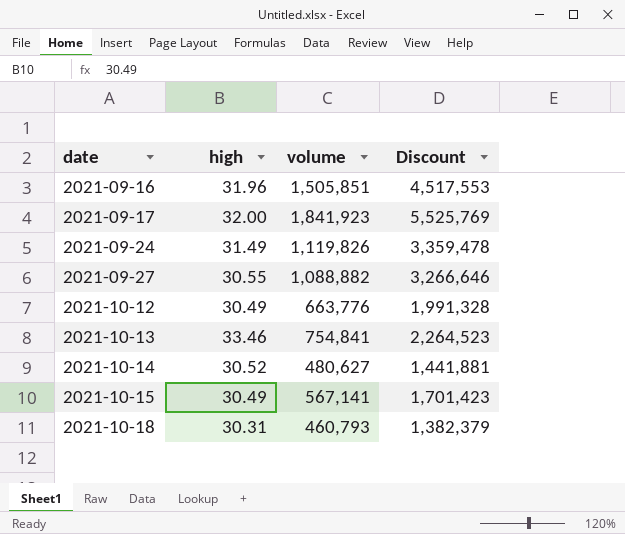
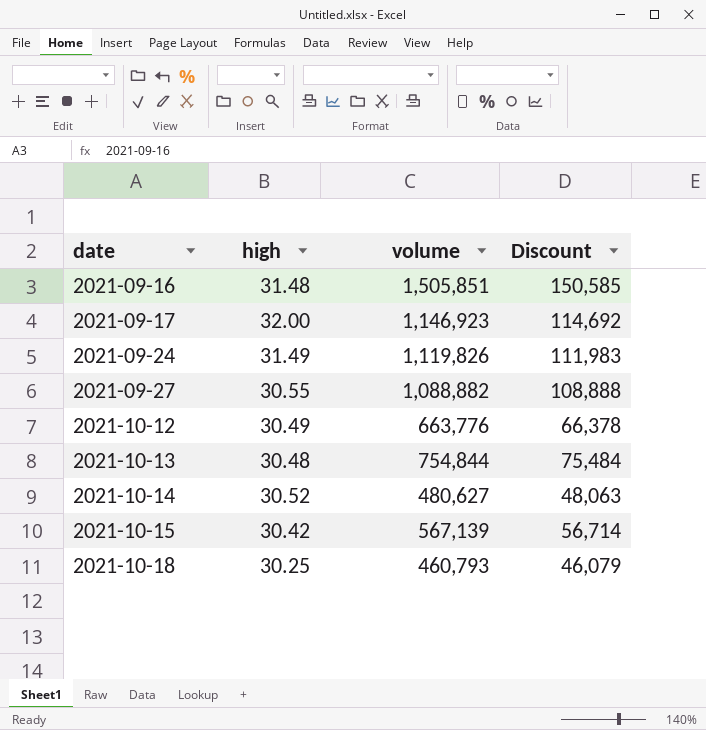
column Discount | formula: [volume] * 3 -> [volume] * 0.1
2021-09-16 | high: 31.96 -> 31.48
2021-09-17 | volume: 1,841,923 -> 1,146,923
2021-10-13 | high: 33.46 -> 30.48
2021-10-13 | volume: 754,841 -> 754,844
2021-10-15 | high: 30.49 -> 30.42
2021-10-15 | volume: 567,141 -> 567,139
2021-10-18 | high: 30.31 -> 30.25

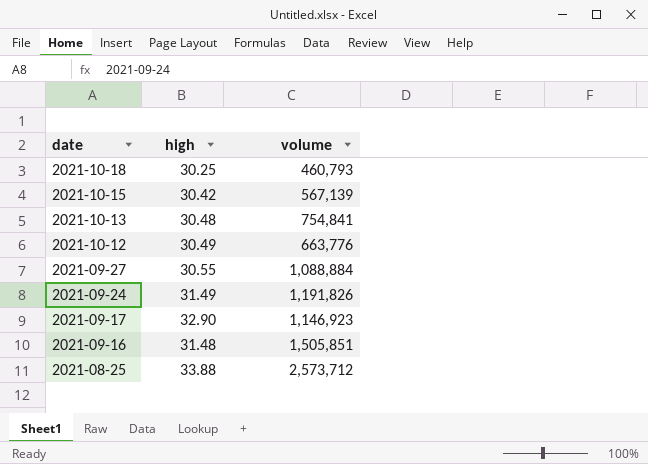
row order: date ascending -> date descending
column Discount | formula: [volume] * 0.1 -> none
row 2021-10-14: 30.52 | 480,627 | 48,063 -> none
2021-10-13 | volume: 754,844 -> 754,841
2021-09-27 | volume: 1,088,882 -> 1,088,884
2021-09-24 | volume: 1,119,826 -> 1,191,826
2021-09-17 | high: 32.00 -> 32.90
row 2021-08-25: none -> 33.88 | 2,573,712

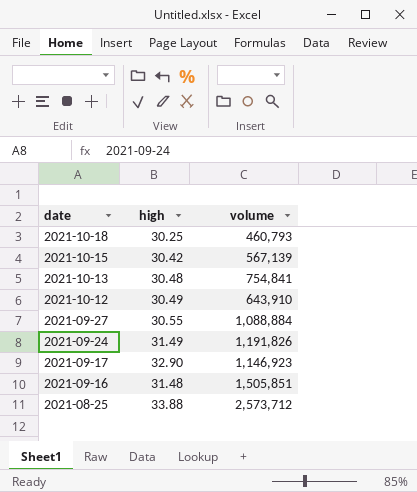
2021-10-12 | volume: 663,776 -> 643,910

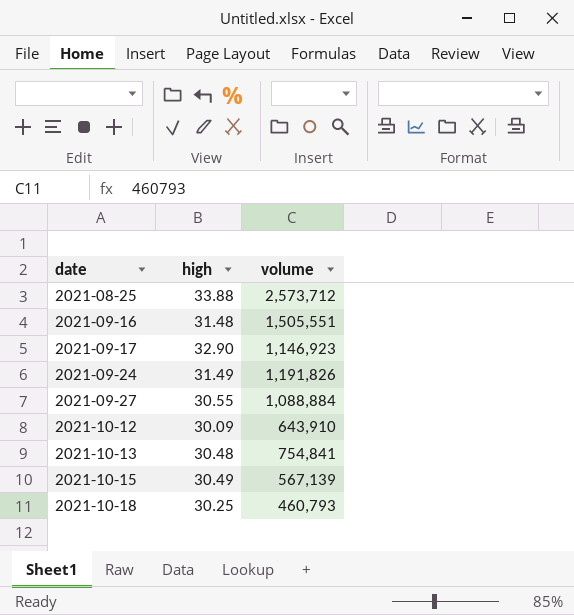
row order: date descending -> date ascending
2021-09-16 | volume: 1,505,851 -> 1,505,551
2021-10-12 | high: 30.49 -> 30.09
2021-10-15 | high: 30.42 -> 30.49

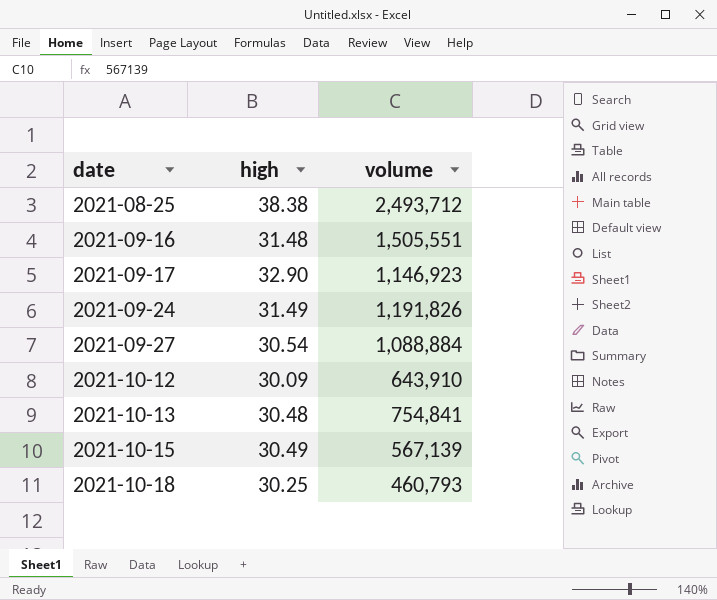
2021-08-25 | high: 33.88 -> 38.38
2021-08-25 | volume: 2,573,712 -> 2,493,712
2021-09-27 | high: 30.55 -> 30.54

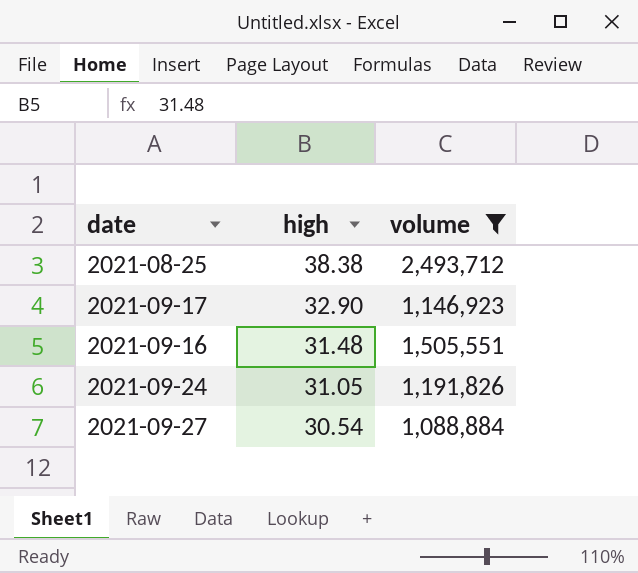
filter: none -> volume >= 1,088,884
row order: date ascending -> high descending
2021-09-24 | high: 31.49 -> 31.05

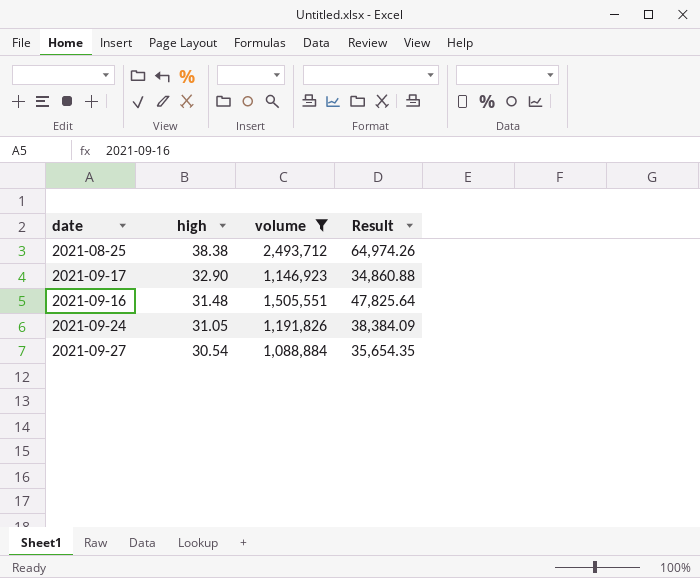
column Result | formula: none -> [volume] / [high]

